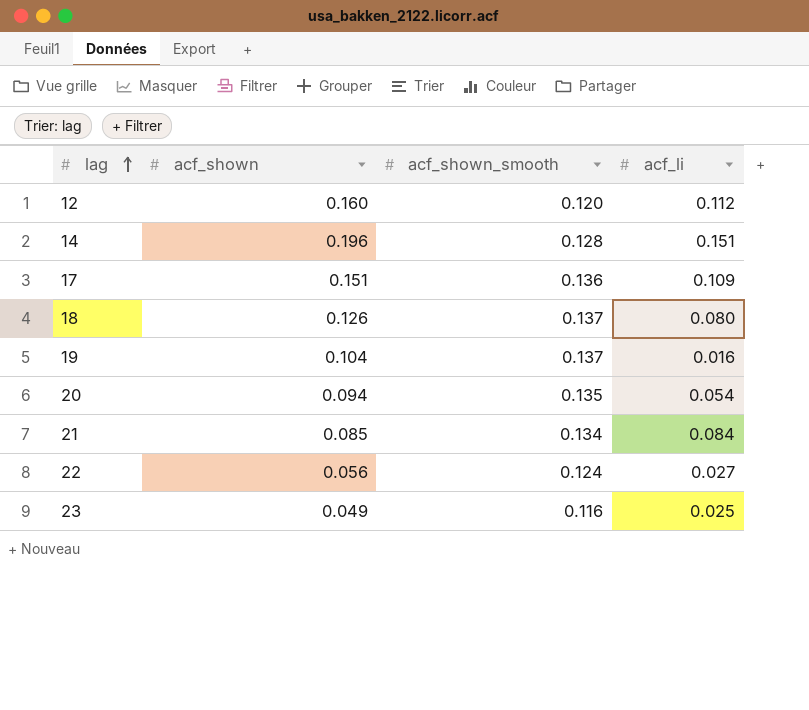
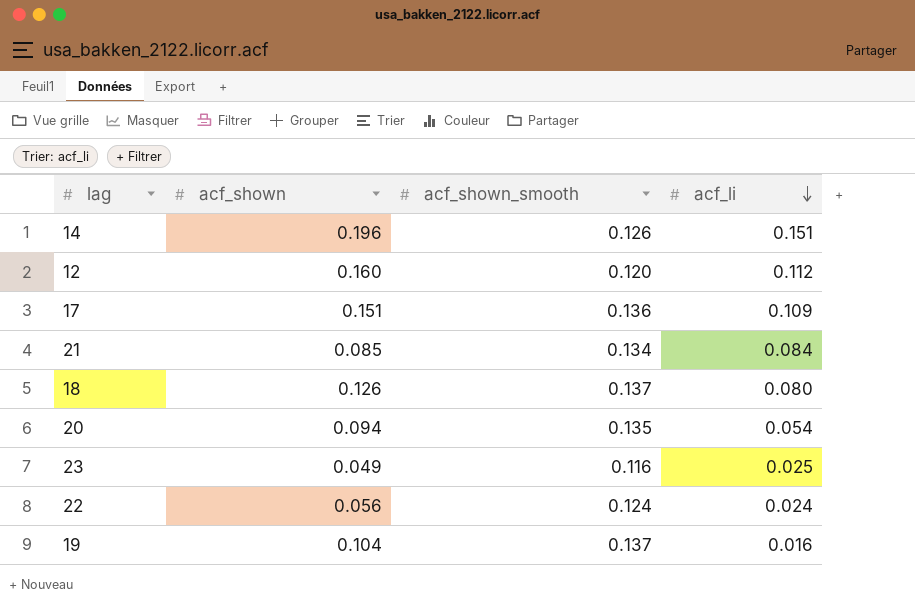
row order: lag ascending -> acf_li descending
14 | acf_shown_smooth: 0.128 -> 0.126
22 | acf_li: 0.027 -> 0.024

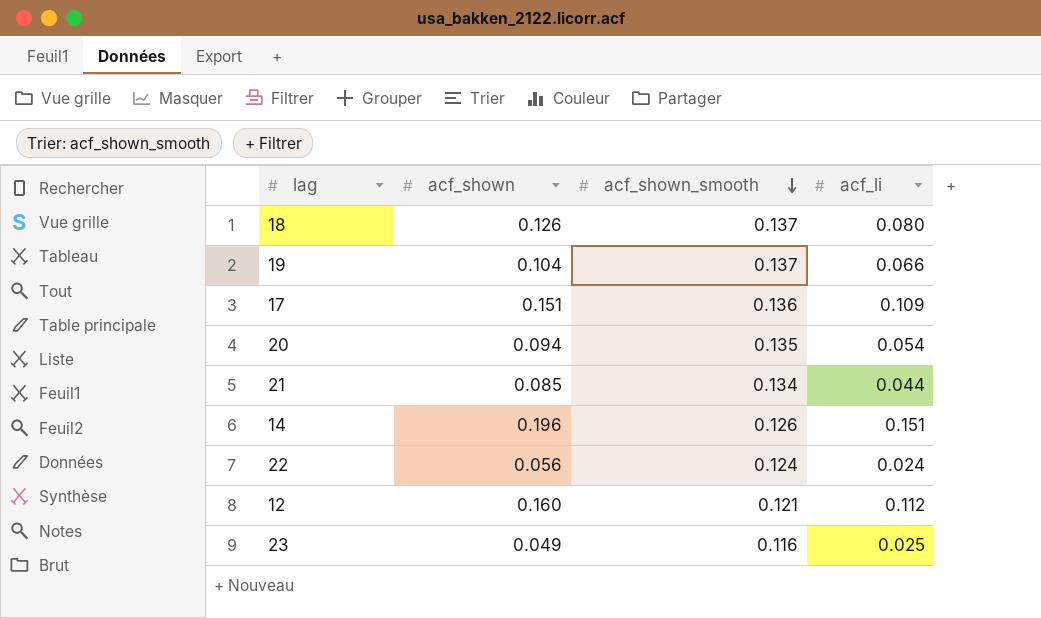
row order: acf_li descending -> acf_shown_smooth descending
19 | acf_li: 0.016 -> 0.066
21 | acf_li: 0.084 -> 0.044
12 | acf_shown_smooth: 0.120 -> 0.121

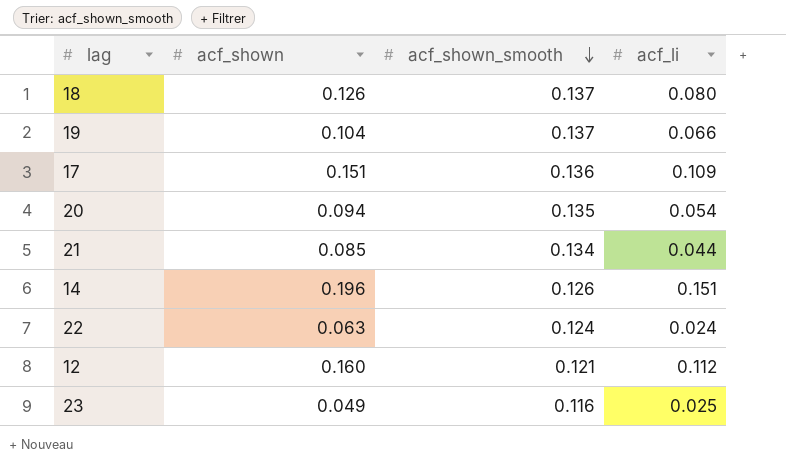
22 | acf_shown: 0.056 -> 0.063

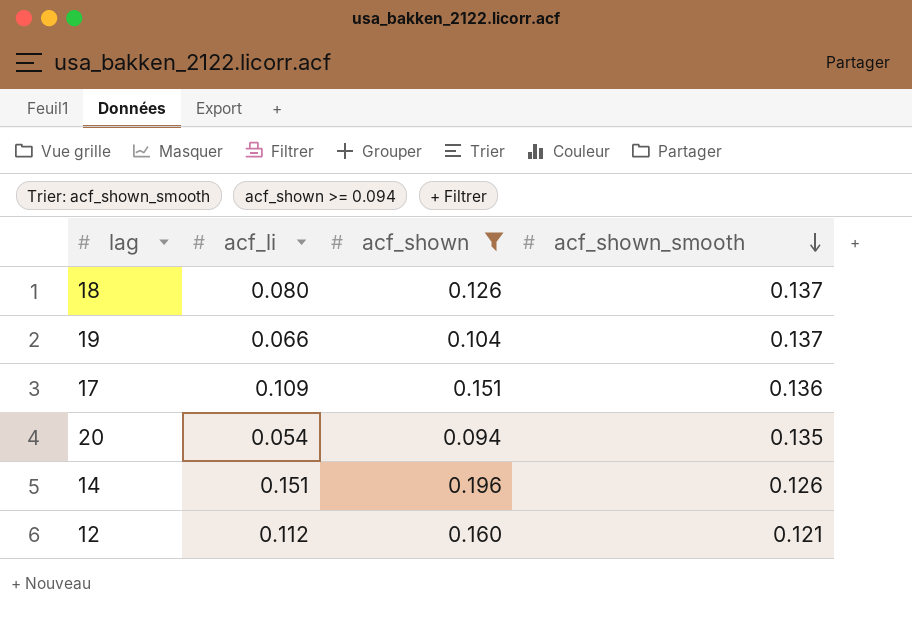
filter: none -> acf_shown >= 0.094
column acf_li | position: 4 -> 2

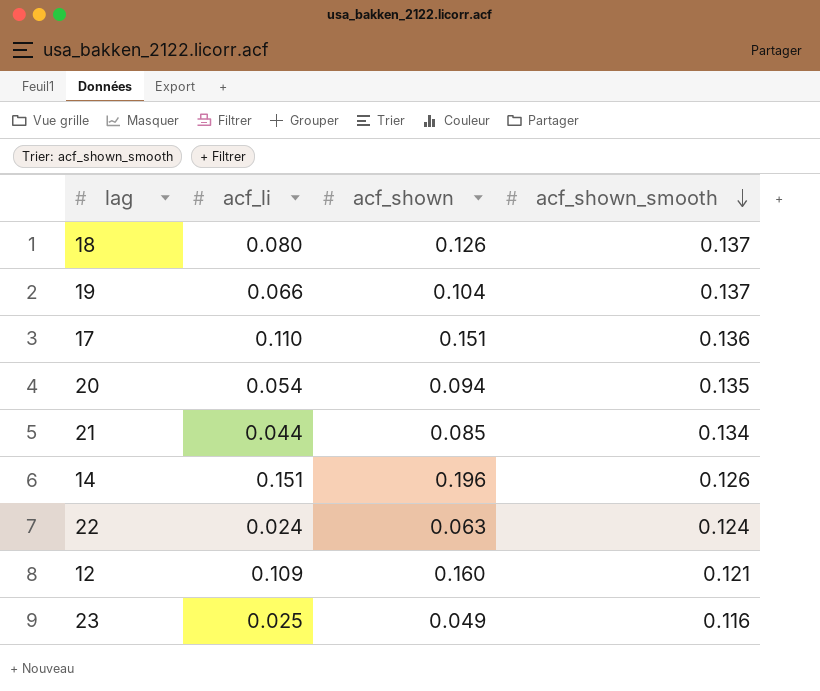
filter: acf_shown >= 0.094 -> none
17 | acf_li: 0.109 -> 0.110
12 | acf_li: 0.112 -> 0.109

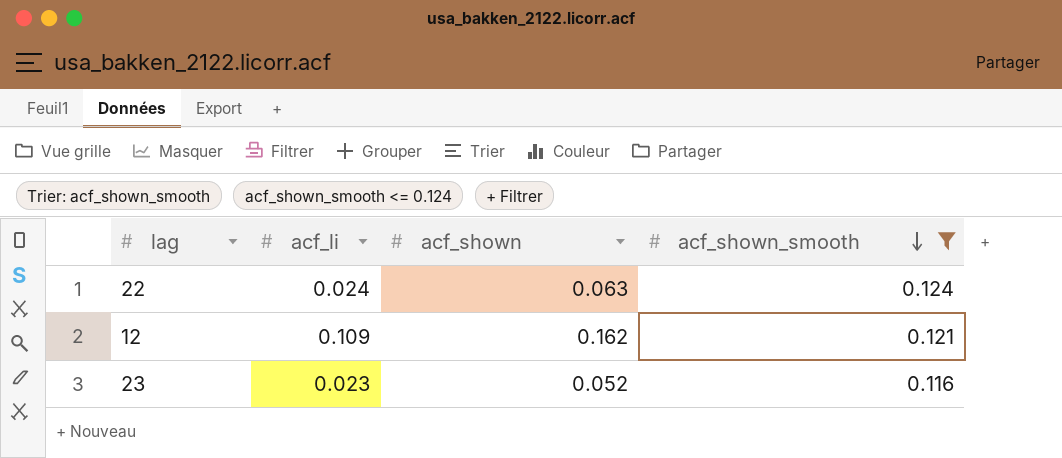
filter: none -> acf_shown_smooth <= 0.124
12 | acf_shown: 0.160 -> 0.162
23 | acf_li: 0.025 -> 0.023
23 | acf_shown: 0.049 -> 0.052

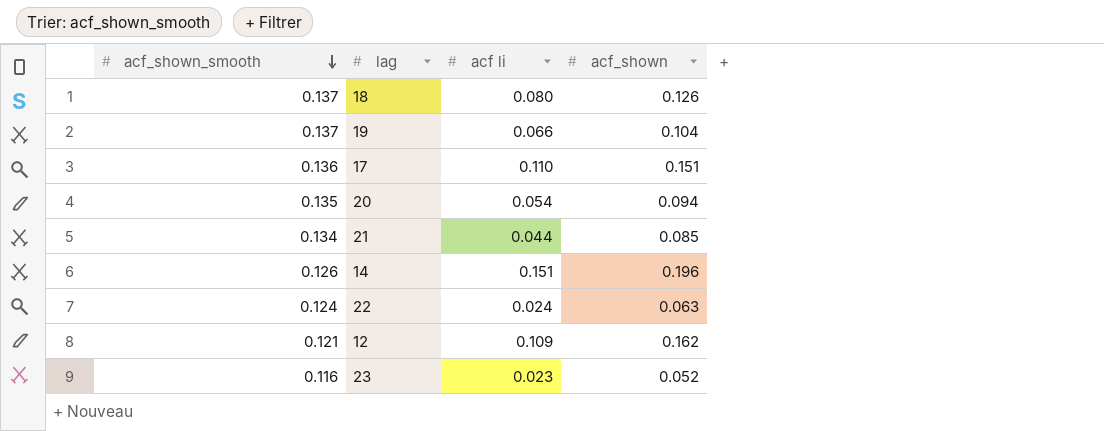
filter: acf_shown_smooth <= 0.124 -> none
column acf_shown_smooth | position: 4 -> 1
column name: acf_li -> acf li

